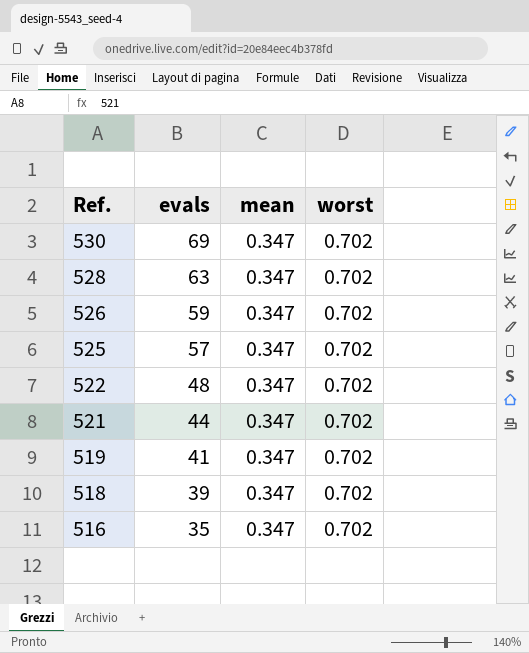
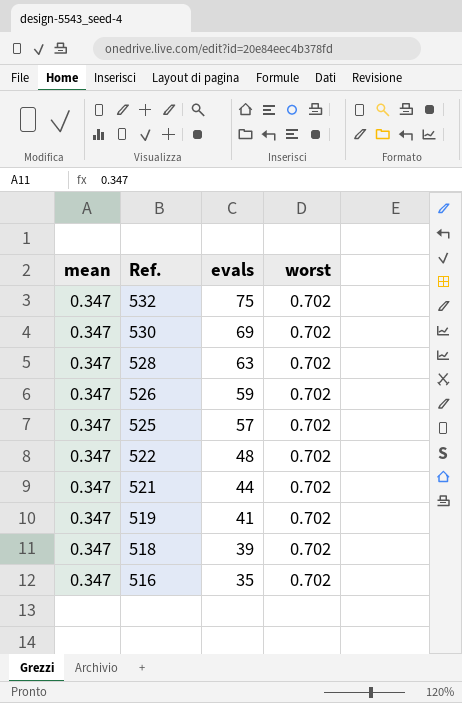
column mean | position: 3 -> 1
row 532: none -> 0.347 | 75 | 0.702

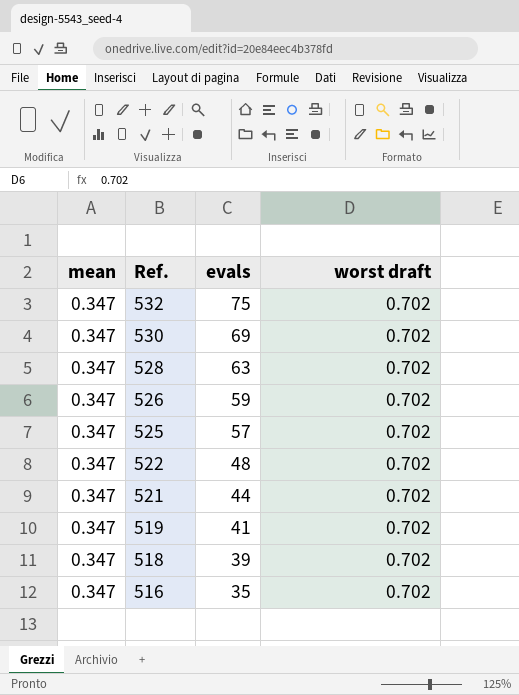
column name: worst -> worst draft

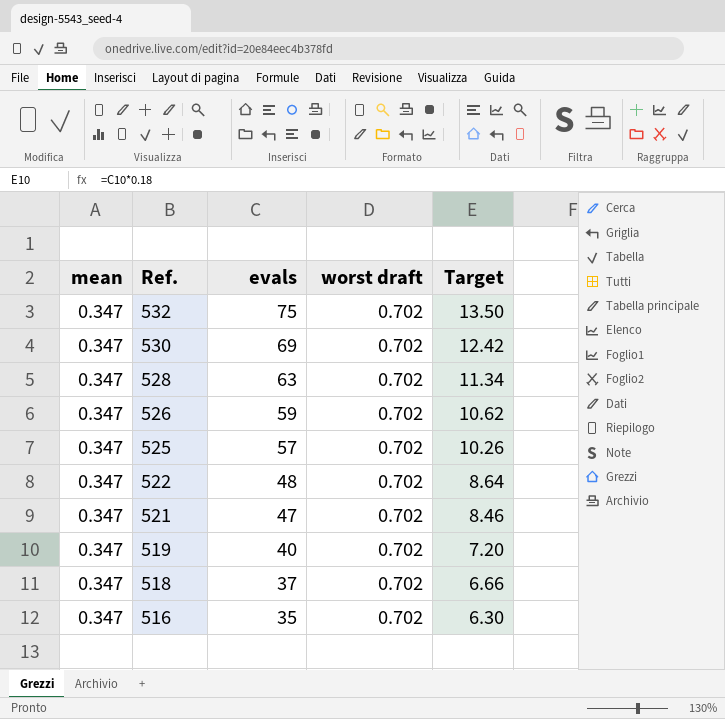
column Target | formula: none -> [evals] * 0.18
521 | evals: 44 -> 47
519 | evals: 41 -> 40
518 | evals: 39 -> 37

